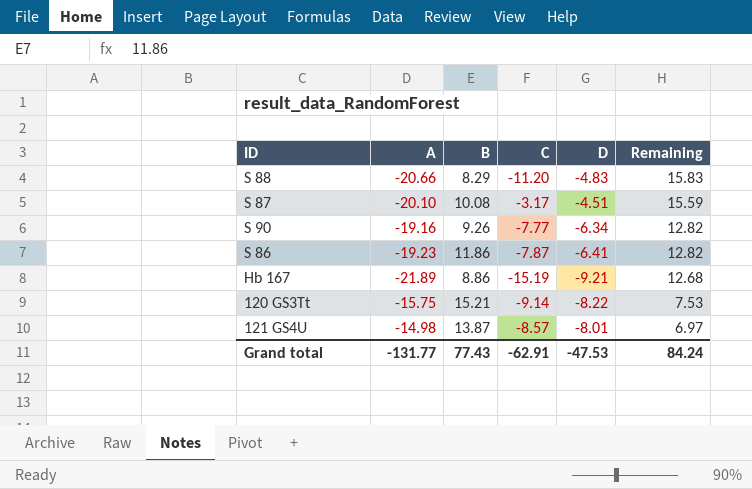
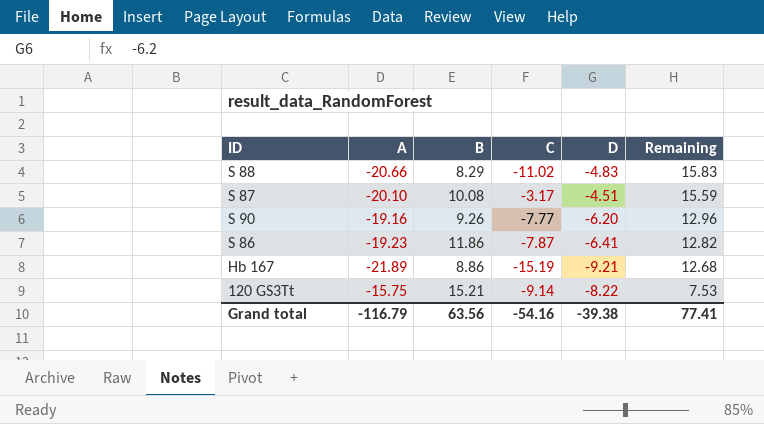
row 121 GS4U: -14.98 | 13.87 | -8.57 | -8.01 | 6.97 -> none
S 88 | C: -11.20 -> -11.02
S 90 | D: -6.34 -> -6.20
S 90 | Remaining: 12.82 -> 12.96
Grand total | A: -131.77 -> -116.79
Grand total | B: 77.43 -> 63.56
Grand total | C: -62.91 -> -54.16
Grand total | D: -47.53 -> -39.38
Grand total | Remaining: 84.24 -> 77.41

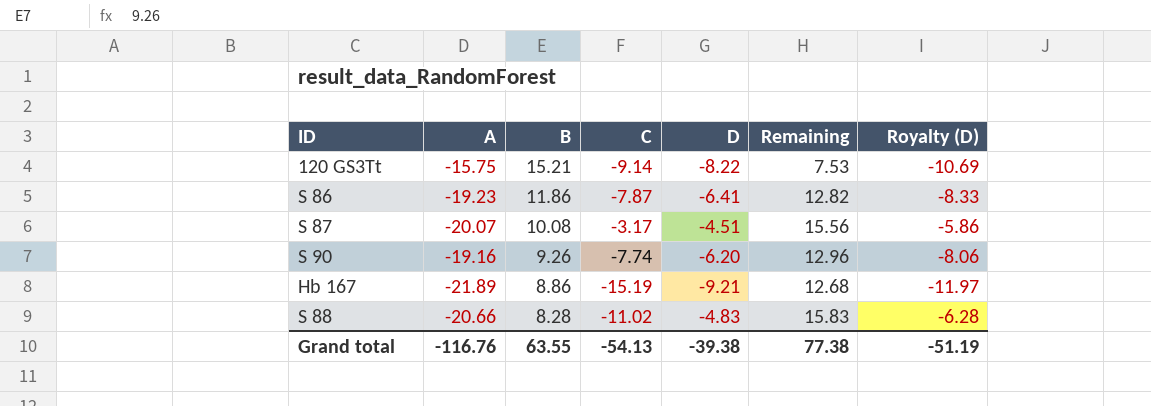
row order: Remaining descending -> B descending
column Royalty (D) | formula: none -> [D] * 1.3
S 87 | A: -20.10 -> -20.07
S 87 | Remaining: 15.59 -> 15.56
S 90 | C: -7.77 -> -7.74
S 88 | B: 8.29 -> 8.28
Grand total | A: -116.79 -> -116.76
Grand total | B: 63.56 -> 63.55
Grand total | C: -54.16 -> -54.13
Grand total | Remaining: 77.41 -> 77.38

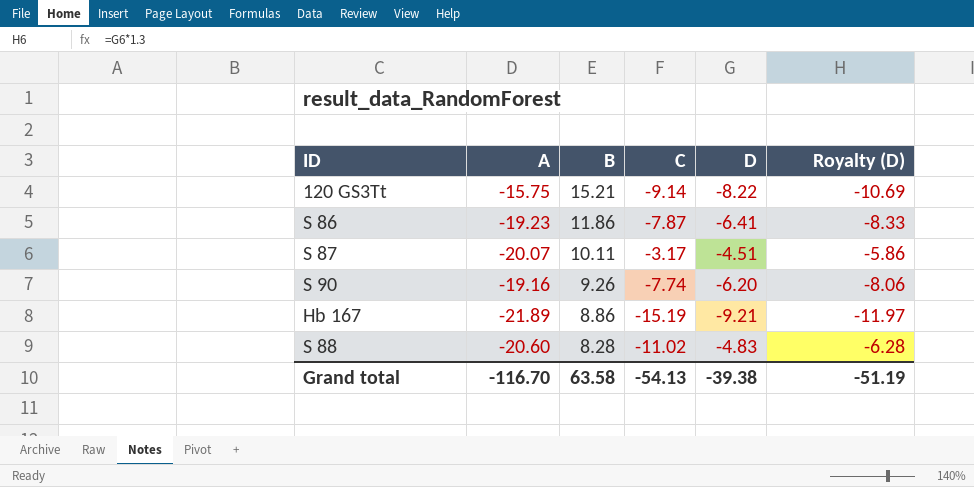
column Remaining | formula: [D] - [A] -> none
S 87 | B: 10.08 -> 10.11
S 88 | A: -20.66 -> -20.60
Grand total | A: -116.76 -> -116.70
Grand total | B: 63.55 -> 63.58

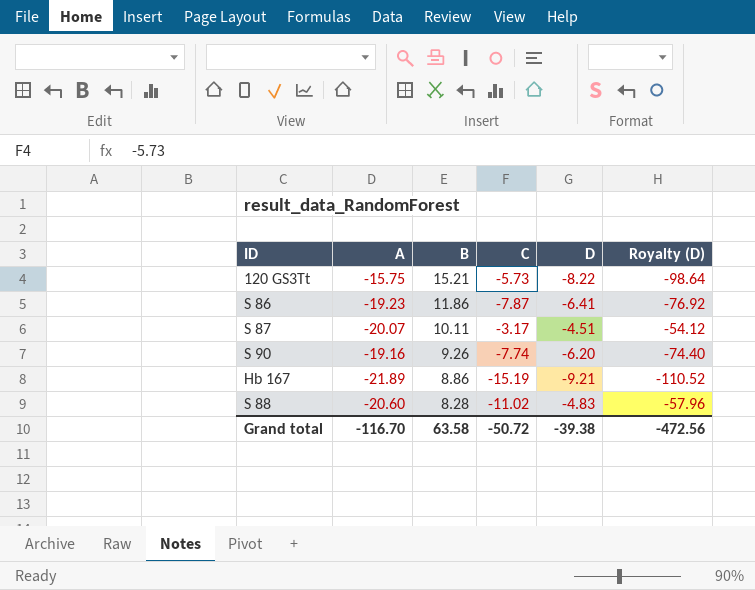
column Royalty (D) | formula: [D] * 1.3 -> [D] * 12
120 GS3Tt | C: -9.14 -> -5.73
Grand total | C: -54.13 -> -50.72
Grand total | Royalty (D): -51.19 -> -472.56

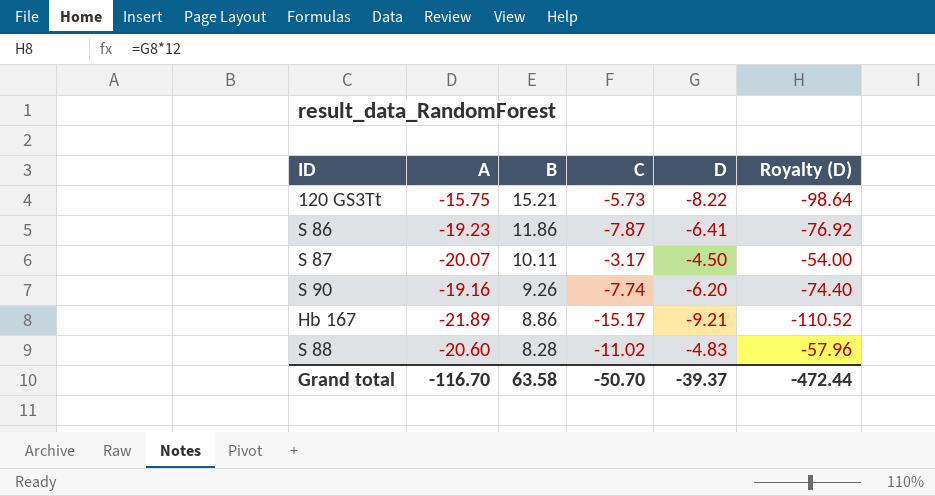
S 87 | D: -4.51 -> -4.50
S 87 | Royalty (D): -54.12 -> -54.00
Hb 167 | C: -15.19 -> -15.17
Grand total | C: -50.72 -> -50.70
Grand total | D: -39.38 -> -39.37
Grand total | Royalty (D): -472.56 -> -472.44

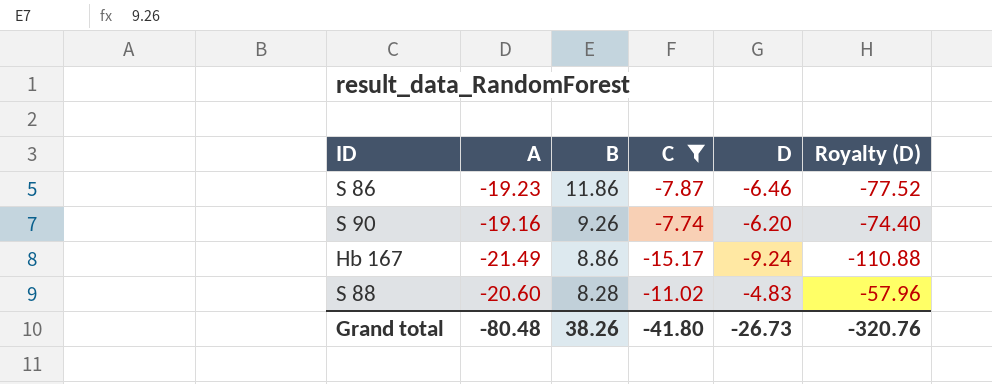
filter: none -> C <= -7.74
S 86 | D: -6.41 -> -6.46
S 86 | Royalty (D): -76.92 -> -77.52
Hb 167 | A: -21.89 -> -21.49
Hb 167 | D: -9.21 -> -9.24
Hb 167 | Royalty (D): -110.52 -> -110.88
Grand total | A: -116.70 -> -80.48
Grand total | B: 63.58 -> 38.26
Grand total | C: -50.70 -> -41.80
Grand total | D: -39.37 -> -26.73
Grand total | Royalty (D): -472.44 -> -320.76

